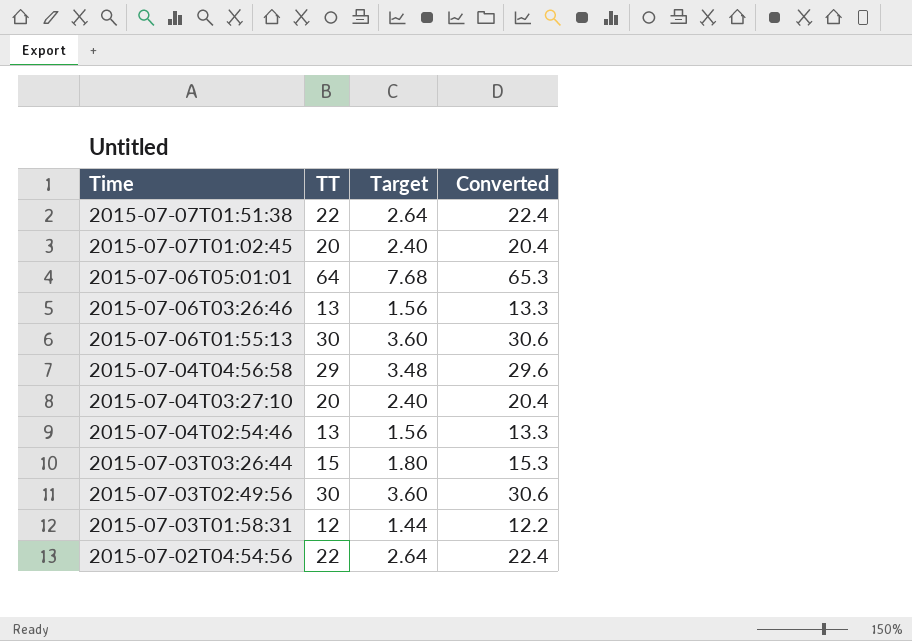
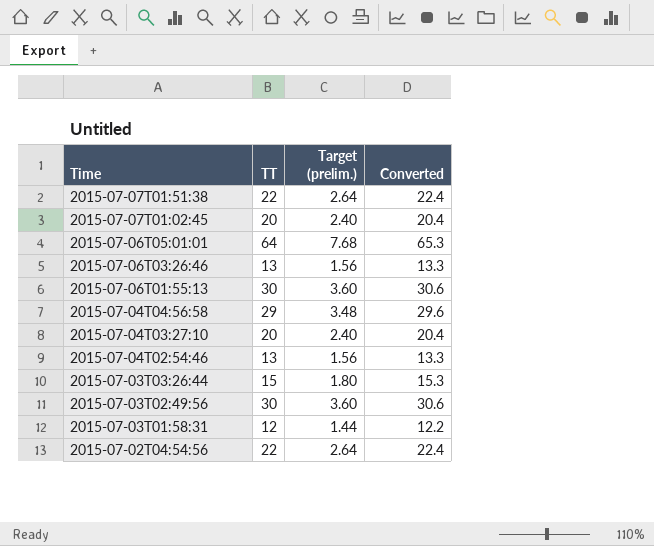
column name: Target -> Target (prelim.)

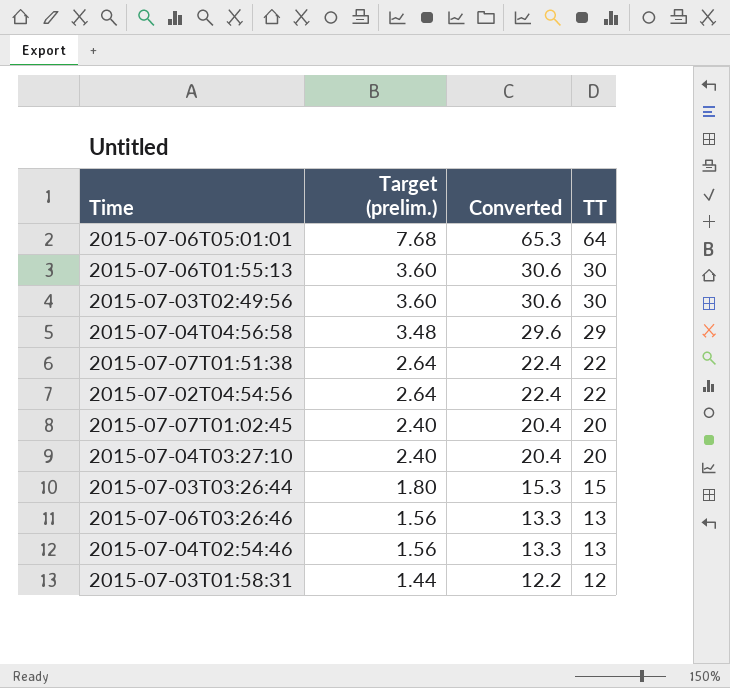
row order: Time descending -> Target (prelim.) descending
column TT | position: 2 -> 4

